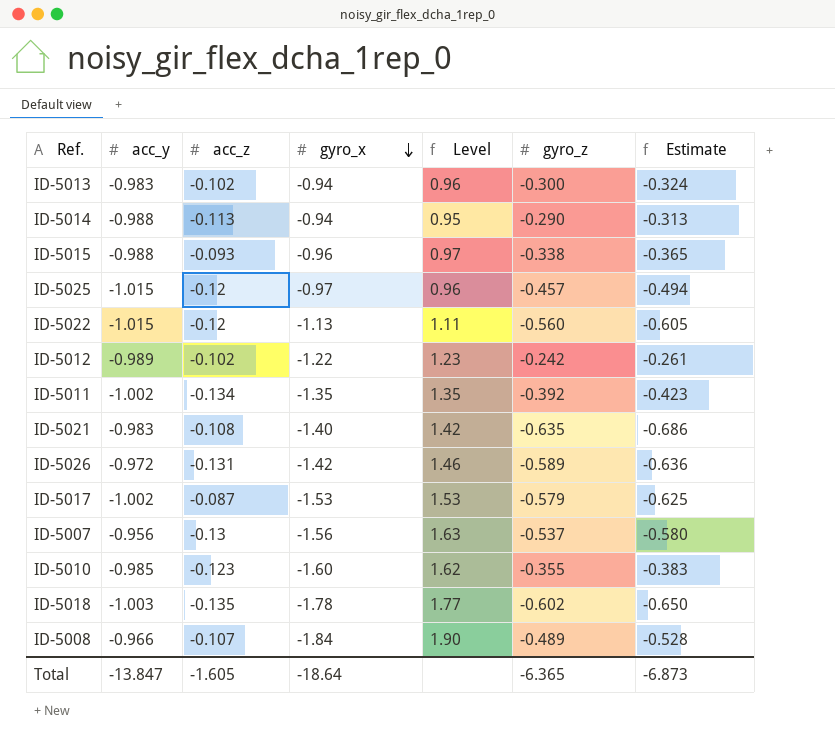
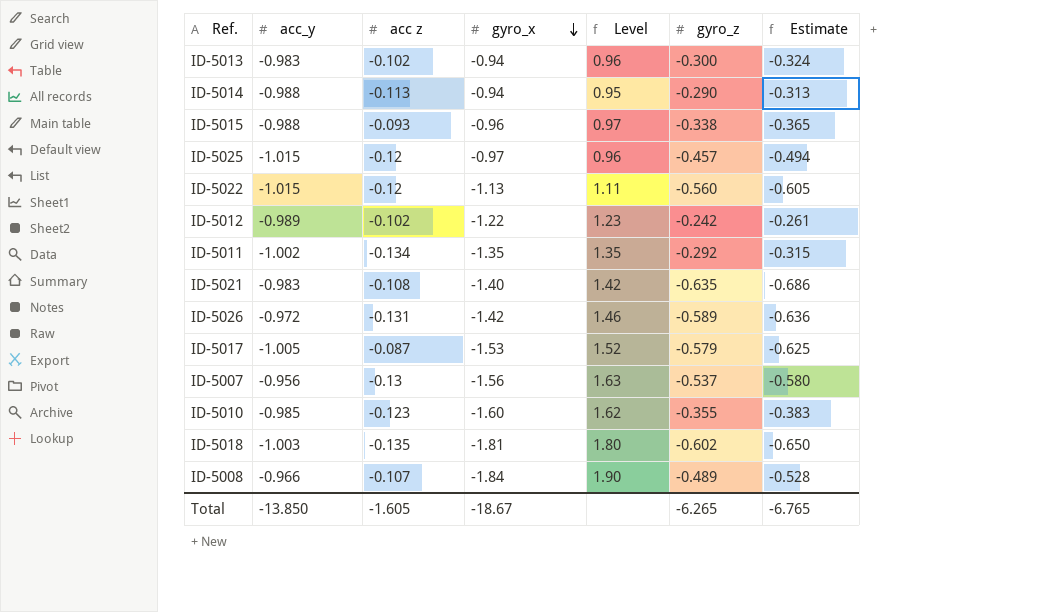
column name: acc_z -> acc z
ID-5011 | gyro_z: -0.392 -> -0.292
ID-5011 | Estimate: -0.423 -> -0.315
ID-5017 | acc_y: -1.002 -> -1.005
ID-5017 | Level: 1.53 -> 1.52
ID-5018 | gyro_x: -1.78 -> -1.81
ID-5018 | Level: 1.77 -> 1.80
Total | acc_y: -13.847 -> -13.850
Total | gyro_x: -18.64 -> -18.67
Total | gyro_z: -6.365 -> -6.265
Total | Estimate: -6.873 -> -6.765

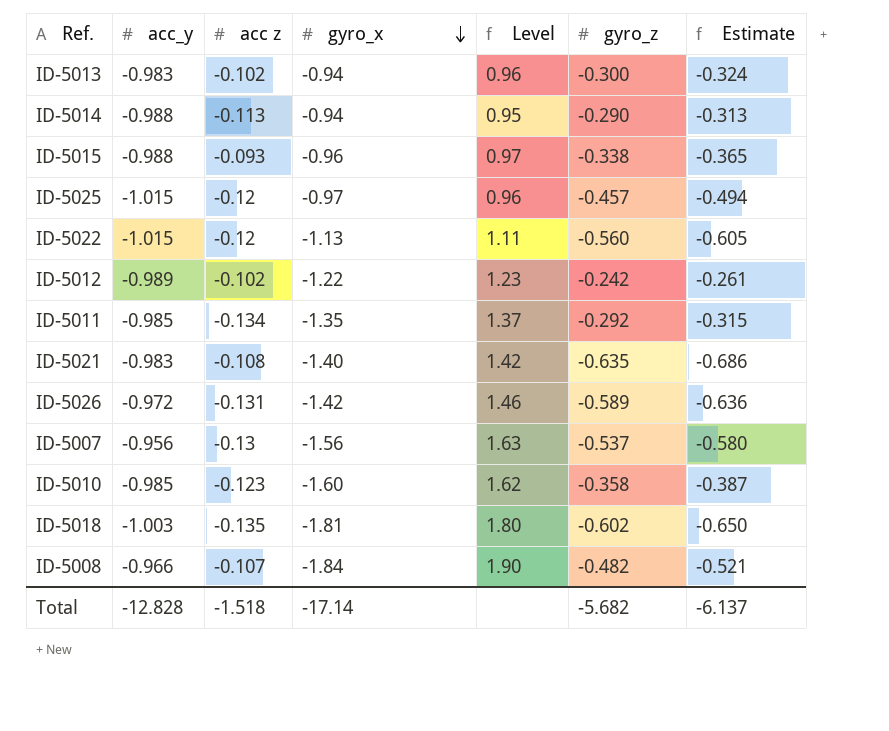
row ID-5017: -1.005 | -0.087 | -1.53 | 1.52 | -0.579 | -0.625 -> none
ID-5011 | acc_y: -1.002 -> -0.985
ID-5011 | Level: 1.35 -> 1.37
ID-5010 | gyro_z: -0.355 -> -0.358
ID-5010 | Estimate: -0.383 -> -0.387
ID-5008 | gyro_z: -0.489 -> -0.482
ID-5008 | Estimate: -0.528 -> -0.521
Total | acc_y: -13.850 -> -12.828
Total | acc z: -1.605 -> -1.518
Total | gyro_x: -18.67 -> -17.14
Total | gyro_z: -6.265 -> -5.682
Total | Estimate: -6.765 -> -6.137

